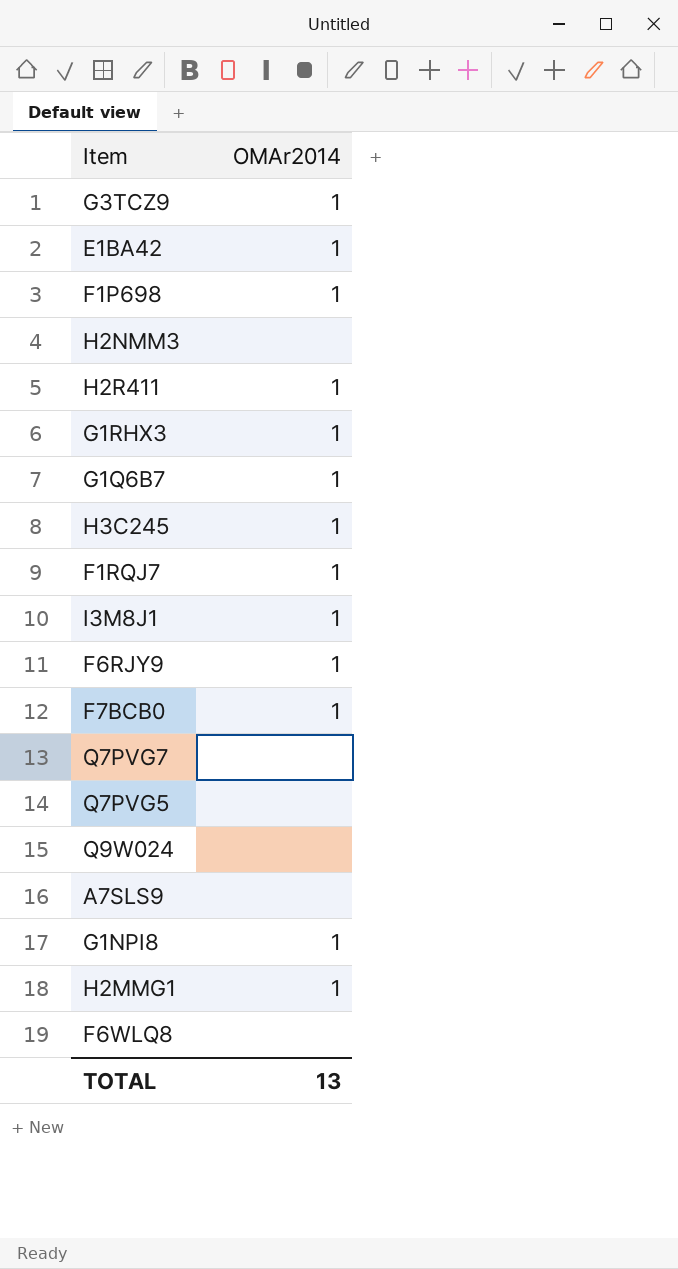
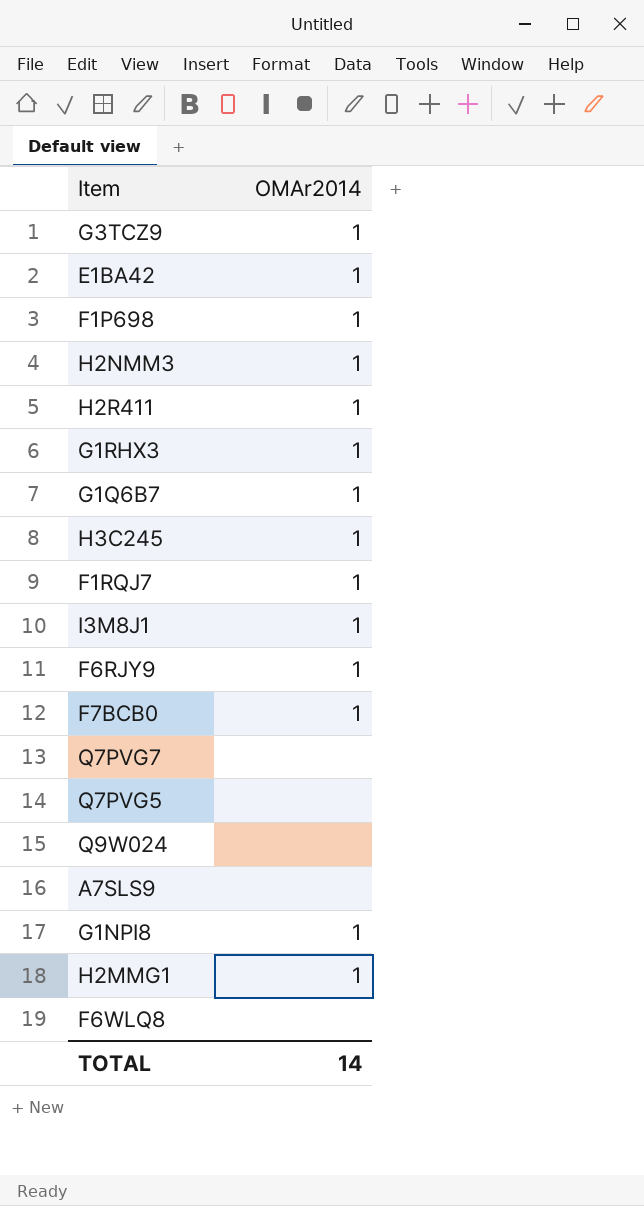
H2NMM3 | OMAr2014: none -> 1
TOTAL | OMAr2014: 13 -> 14

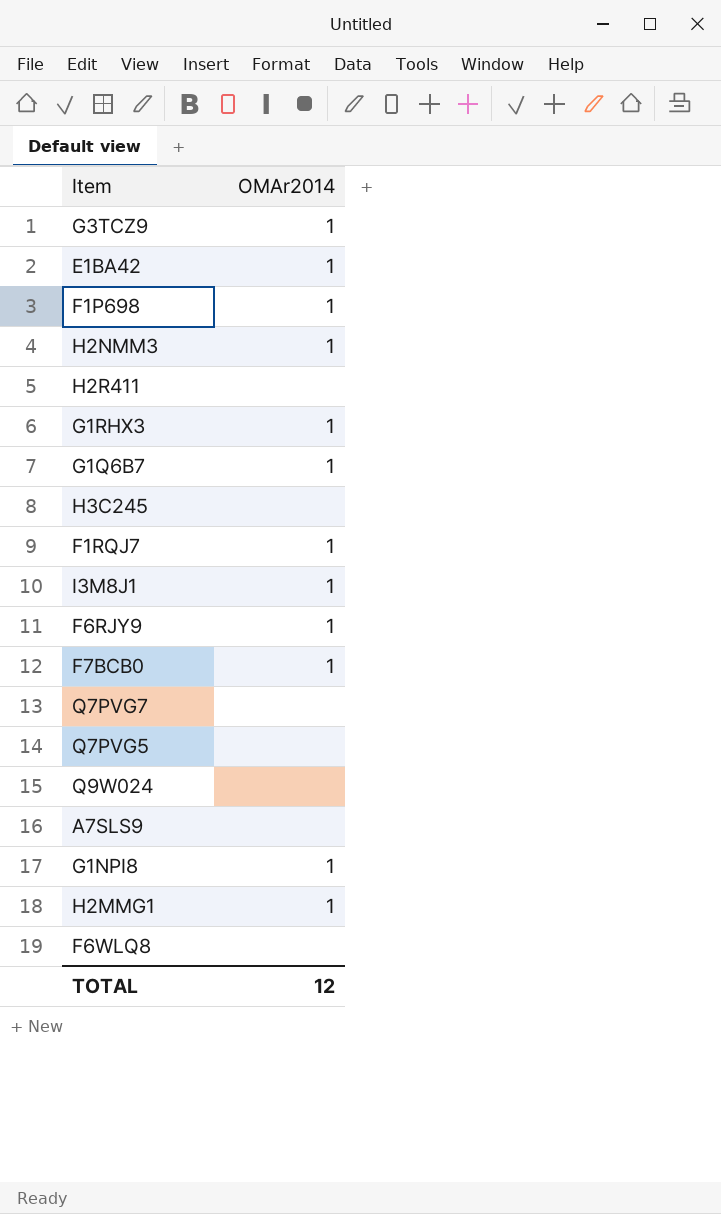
H2R411 | OMAr2014: 1 -> none
H3C245 | OMAr2014: 1 -> none
TOTAL | OMAr2014: 14 -> 12

